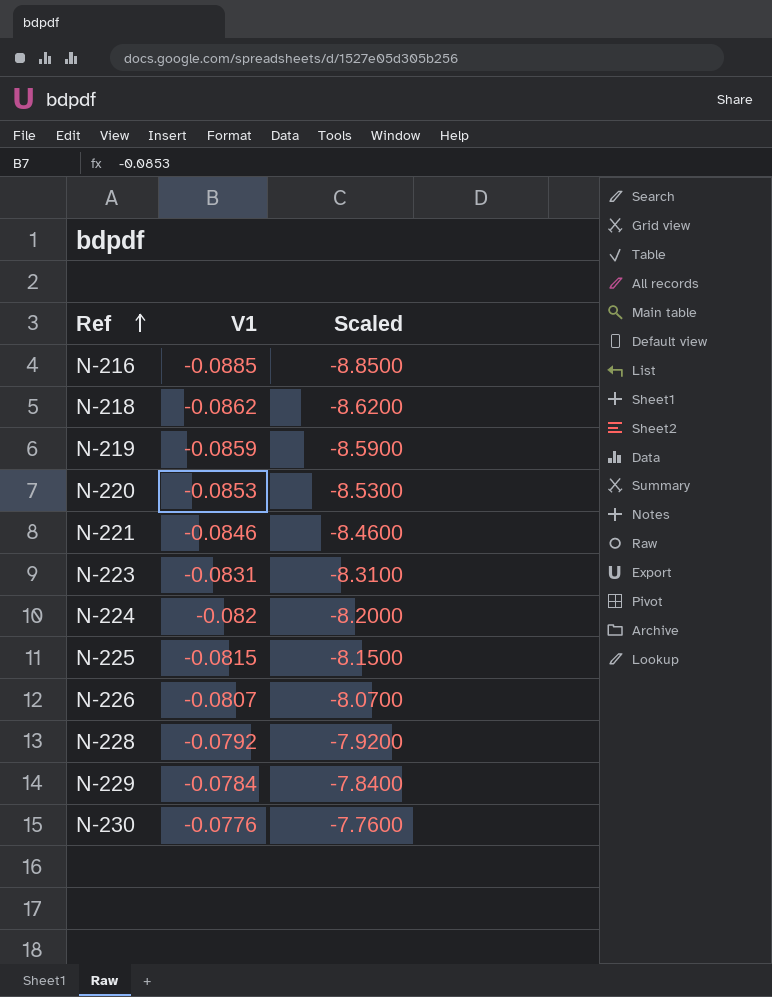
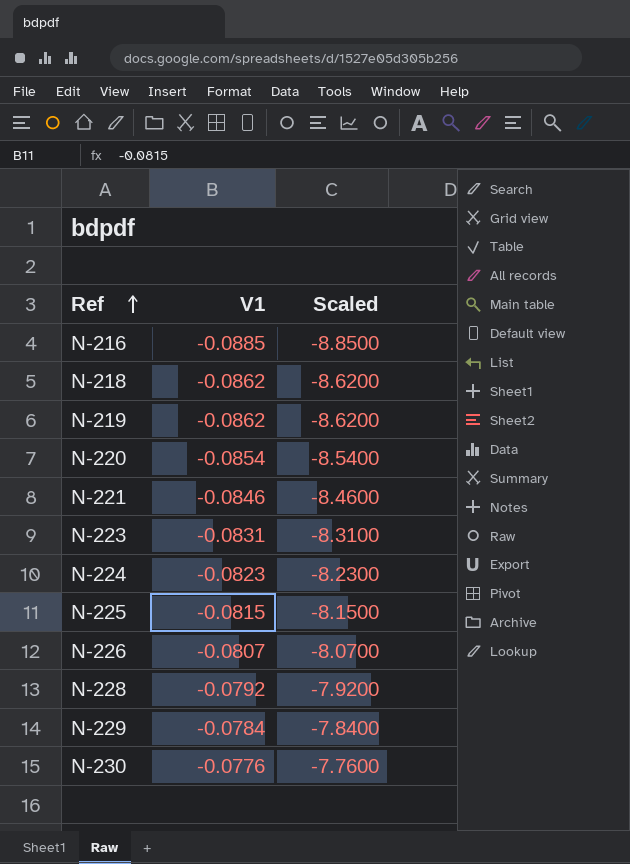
N-219 | V1: -0.0859 -> -0.0862
N-219 | Scaled: -8.5900 -> -8.6200
N-220 | V1: -0.0853 -> -0.0854
N-220 | Scaled: -8.5300 -> -8.5400
N-224 | V1: -0.082 -> -0.0823
N-224 | Scaled: -8.2000 -> -8.2300

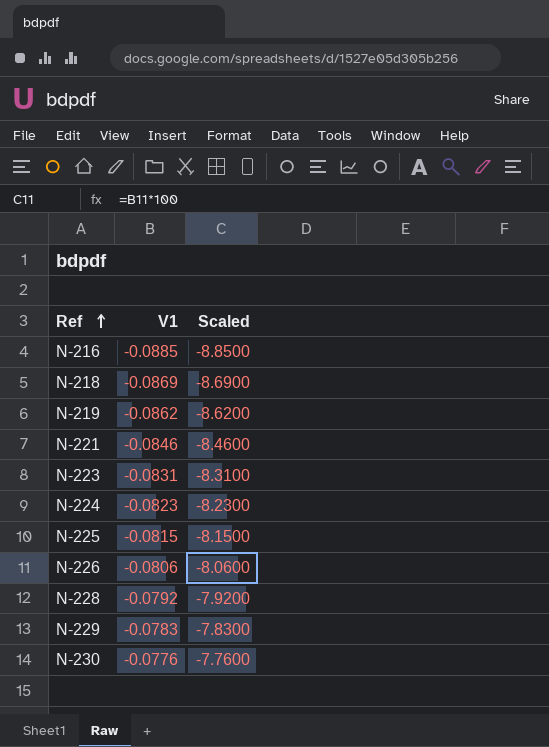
row N-220: -0.0854 | -8.5400 -> none
N-218 | V1: -0.0862 -> -0.0869
N-218 | Scaled: -8.6200 -> -8.6900
N-226 | V1: -0.0807 -> -0.0806
N-226 | Scaled: -8.0700 -> -8.0600
N-229 | V1: -0.0784 -> -0.0783
N-229 | Scaled: -7.8400 -> -7.8300

